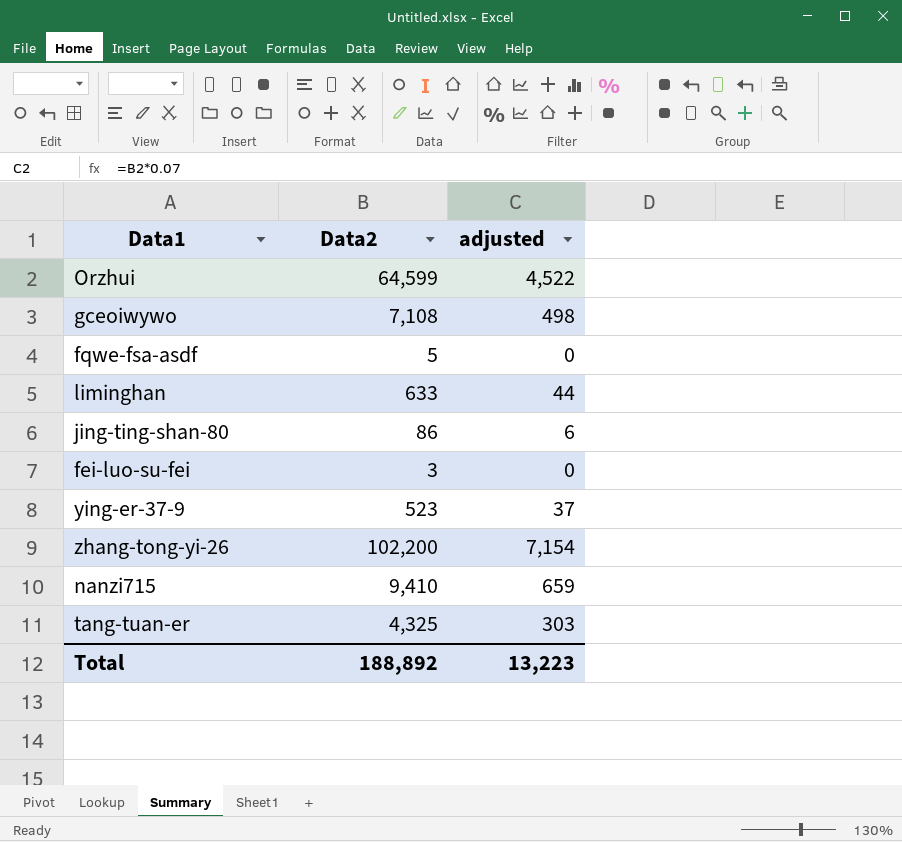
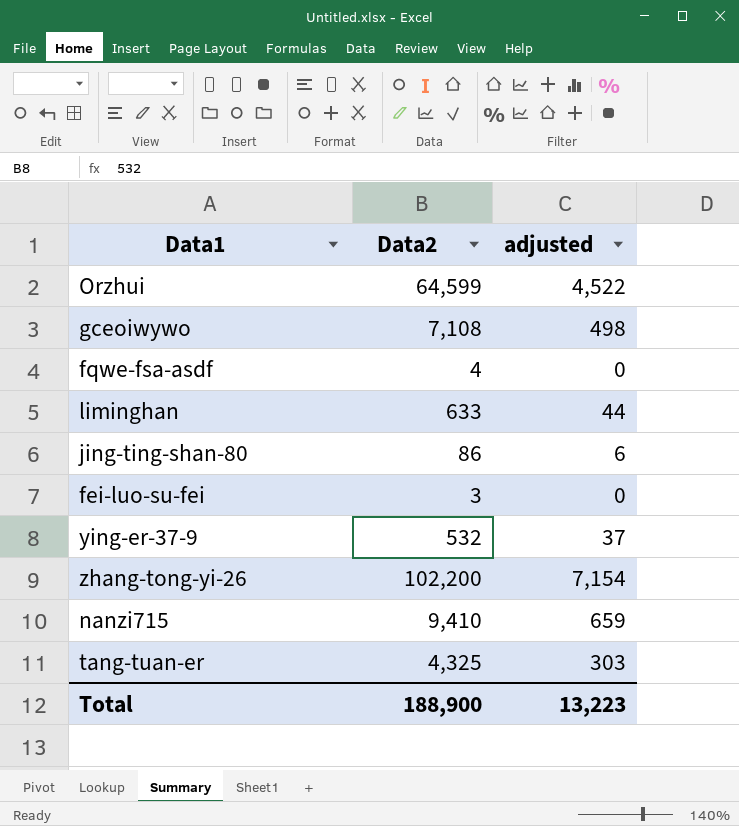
fqwe-fsa-asdf | Data2: 5 -> 4
ying-er-37-9 | Data2: 523 -> 532
Total | Data2: 188,892 -> 188,900

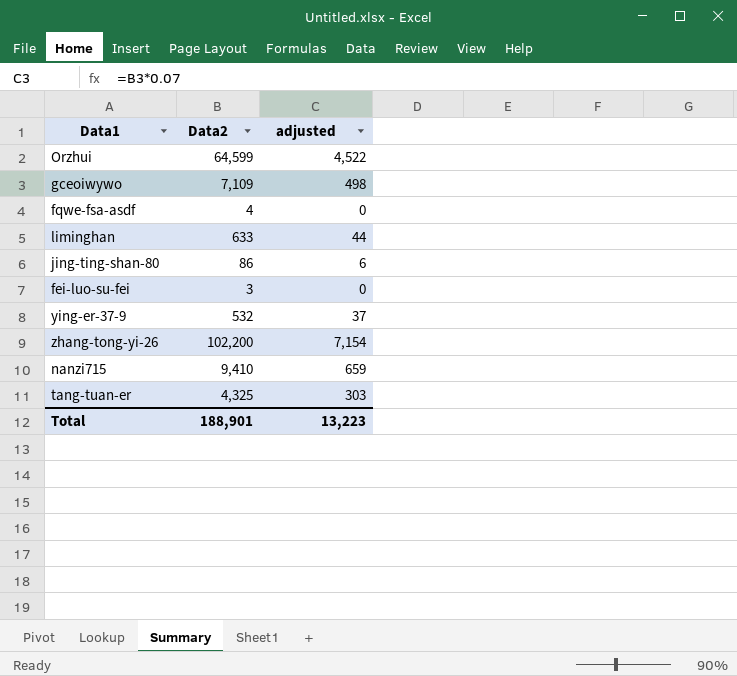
gceoiwywo | Data2: 7,108 -> 7,109
Total | Data2: 188,900 -> 188,901

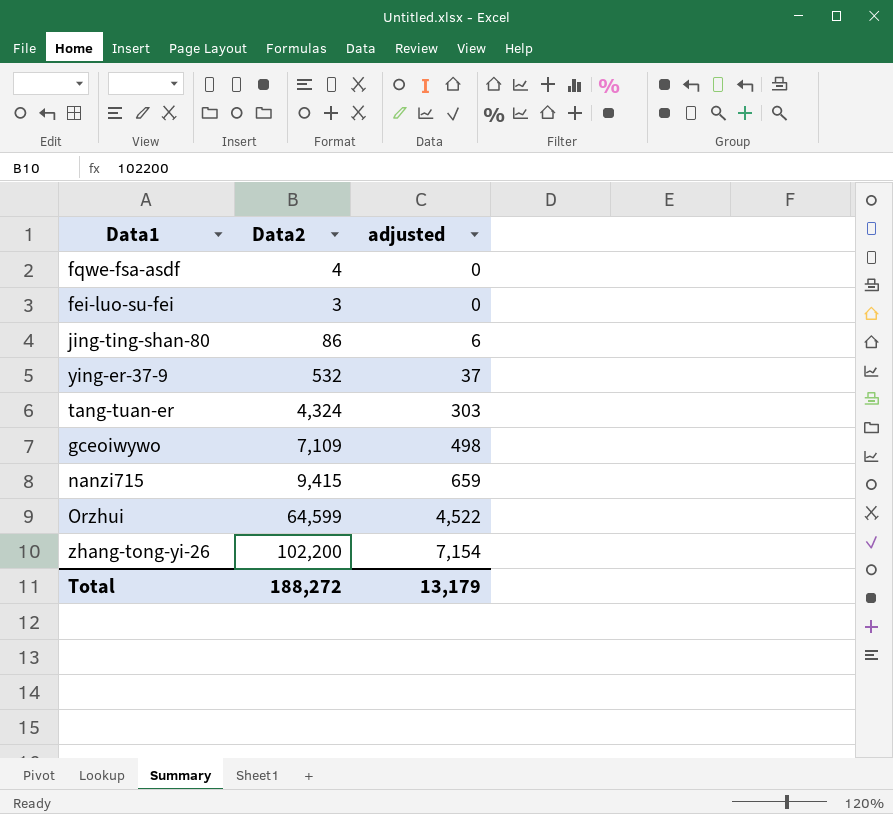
row order: none -> adjusted ascending
row liminghan: 633 | 44 -> none
tang-tuan-er | Data2: 4,325 -> 4,324
nanzi715 | Data2: 9,410 -> 9,415
Total | Data2: 188,901 -> 188,272
Total | adjusted: 13,223 -> 13,179

